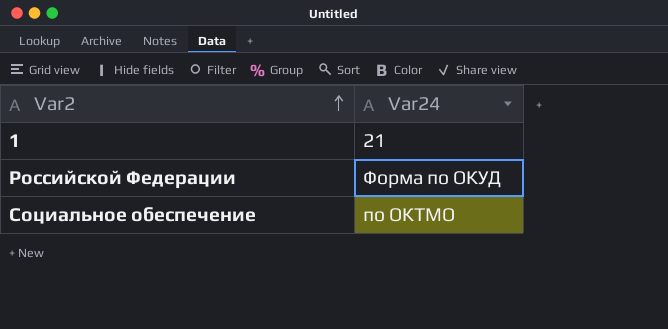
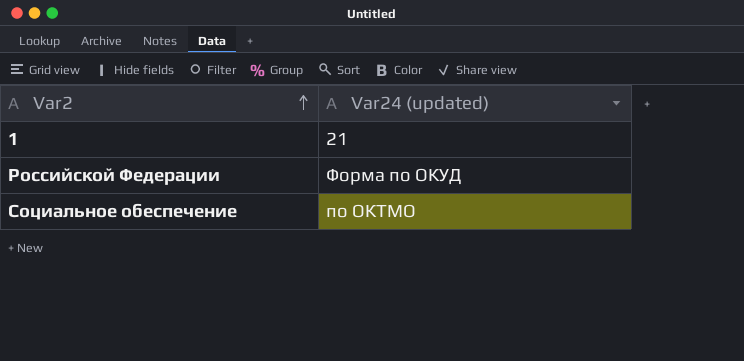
column name: Var24 -> Var24 (updated)

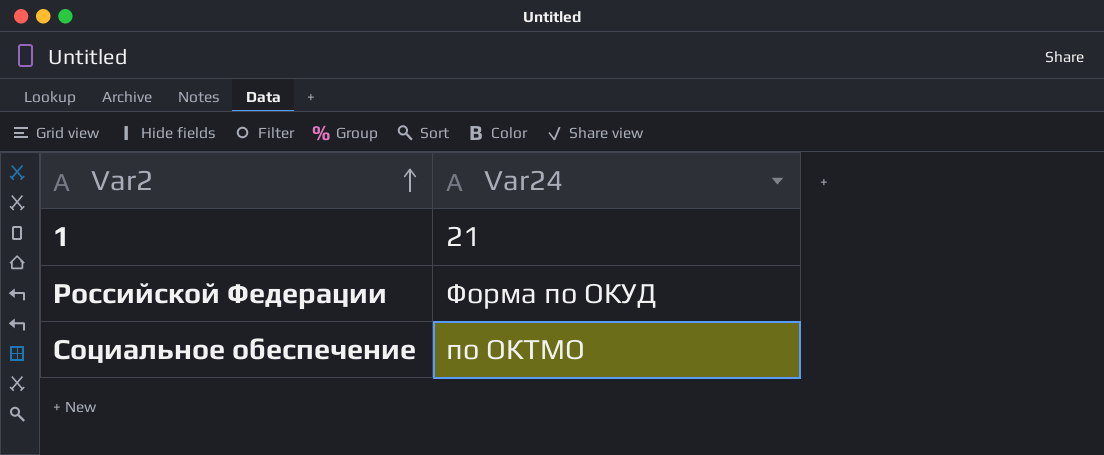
column name: Var24 (updated) -> Var24

